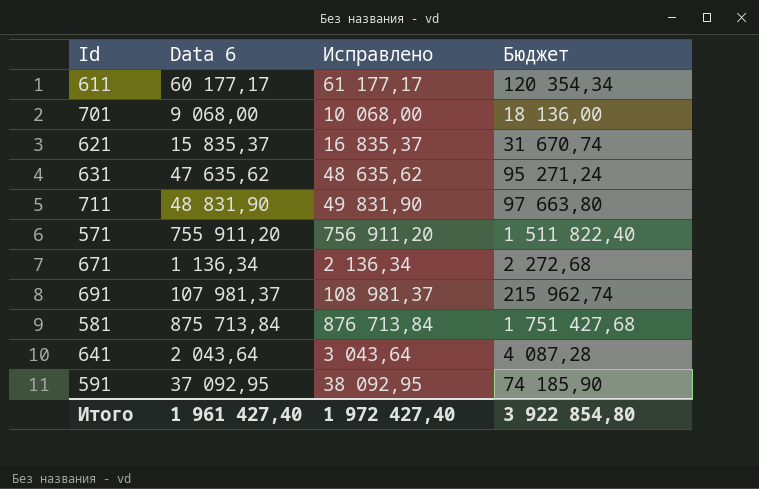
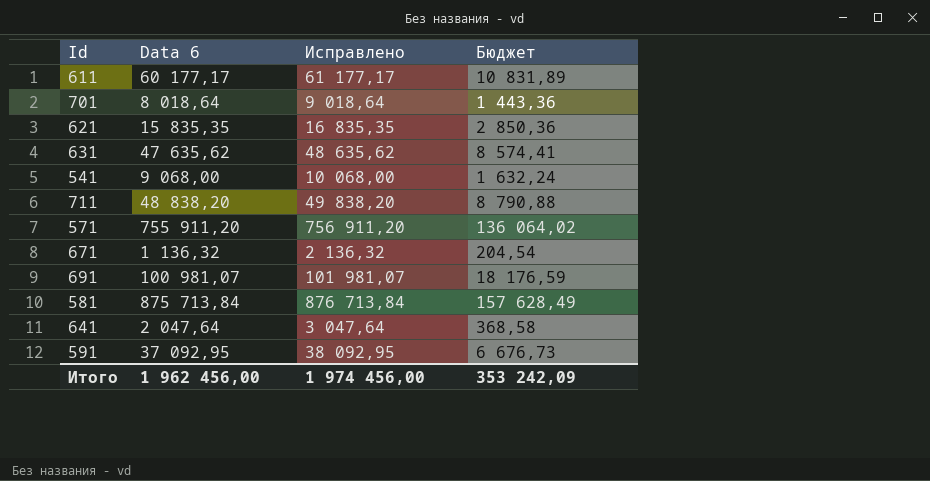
column Бюджет | formula: [Data 6] * 2 -> [Data 6] * 0,18
701 | Data 6: 9 068,00 -> 8 018,64
701 | Исправлено: 10 068,00 -> 9 018,64
621 | Data 6: 15 835,37 -> 15 835,35
621 | Исправлено: 16 835,37 -> 16 835,35
row 541: none -> 9 068,00 | 10 068,00 | 1 632,24
711 | Data 6: 48 831,90 -> 48 838,20
711 | Исправлено: 49 831,90 -> 49 838,20
671 | Data 6: 1 136,34 -> 1 136,32
671 | Исправлено: 2 136,34 -> 2 136,32
691 | Data 6: 107 981,37 -> 100 981,07
691 | Исправлено: 108 981,37 -> 101 981,07
641 | Data 6: 2 043,64 -> 2 047,64
641 | Исправлено: 3 043,64 -> 3 047,64
Итого | Data 6: 1 961 427,40 -> 1 962 456,00
Итого | Исправлено: 1 972 427,40 -> 1 974 456,00
Итого | Бюджет: 3 922 854,80 -> 353 242,09

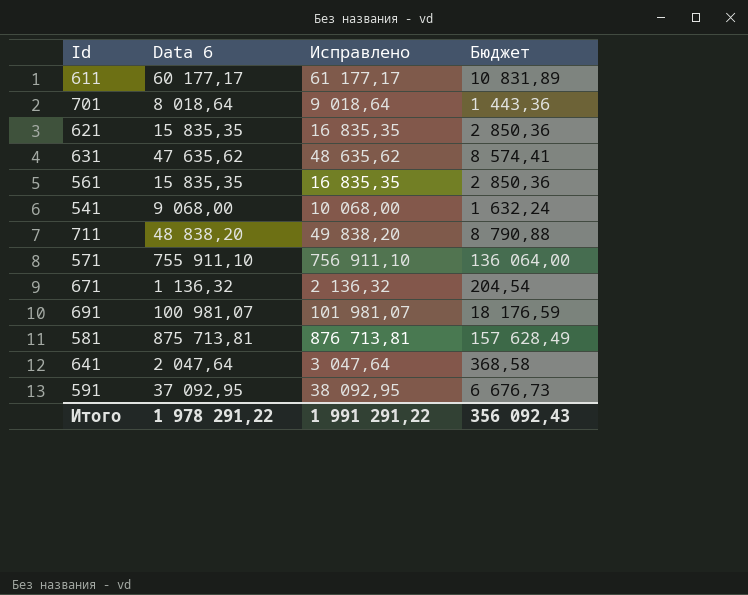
row 561: none -> 15 835,35 | 16 835,35 | 2 850,36
571 | Data 6: 755 911,20 -> 755 911,10
571 | Исправлено: 756 911,20 -> 756 911,10
571 | Бюджет: 136 064,02 -> 136 064,00
581 | Data 6: 875 713,84 -> 875 713,81
581 | Исправлено: 876 713,84 -> 876 713,81
Итого | Data 6: 1 962 456,00 -> 1 978 291,22
Итого | Исправлено: 1 974 456,00 -> 1 991 291,22
Итого | Бюджет: 353 242,09 -> 356 092,43

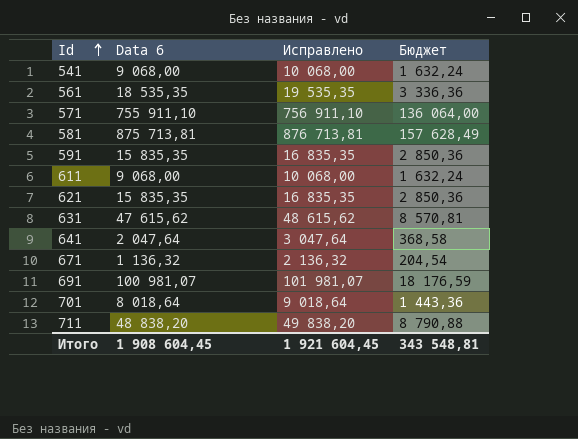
row order: none -> Id ascending
561 | Data 6: 15 835,35 -> 18 535,35
561 | Исправлено: 16 835,35 -> 19 535,35
561 | Бюджет: 2 850,36 -> 3 336,36
591 | Data 6: 37 092,95 -> 15 835,35
591 | Исправлено: 38 092,95 -> 16 835,35
591 | Бюджет: 6 676,73 -> 2 850,36
611 | Data 6: 60 177,17 -> 9 068,00
611 | Исправлено: 61 177,17 -> 10 068,00
611 | Бюджет: 10 831,89 -> 1 632,24
631 | Data 6: 47 635,62 -> 47 615,62
631 | Исправлено: 48 635,62 -> 48 615,62
631 | Бюджет: 8 574,41 -> 8 570,81
Итого | Data 6: 1 978 291,22 -> 1 908 604,45
Итого | Исправлено: 1 991 291,22 -> 1 921 604,45
Итого | Бюджет: 356 092,43 -> 343 548,81

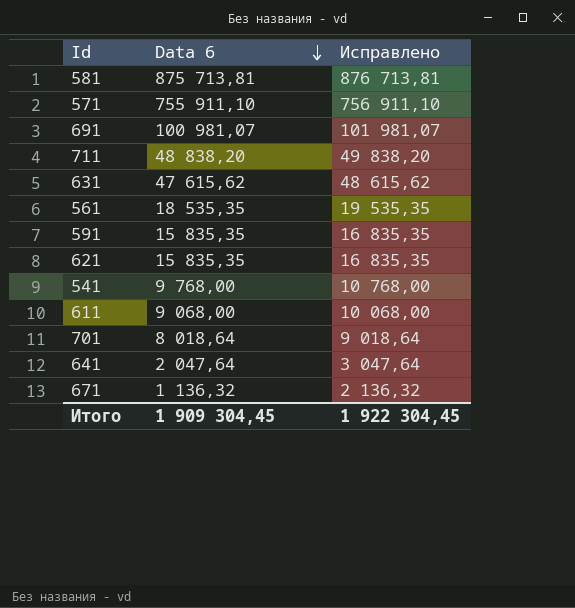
row order: Id ascending -> Data 6 descending
column Бюджет | formula: [Data 6] * 0,18 -> none
541 | Data 6: 9 068,00 -> 9 768,00
541 | Исправлено: 10 068,00 -> 10 768,00
Итого | Data 6: 1 908 604,45 -> 1 909 304,45
Итого | Исправлено: 1 921 604,45 -> 1 922 304,45

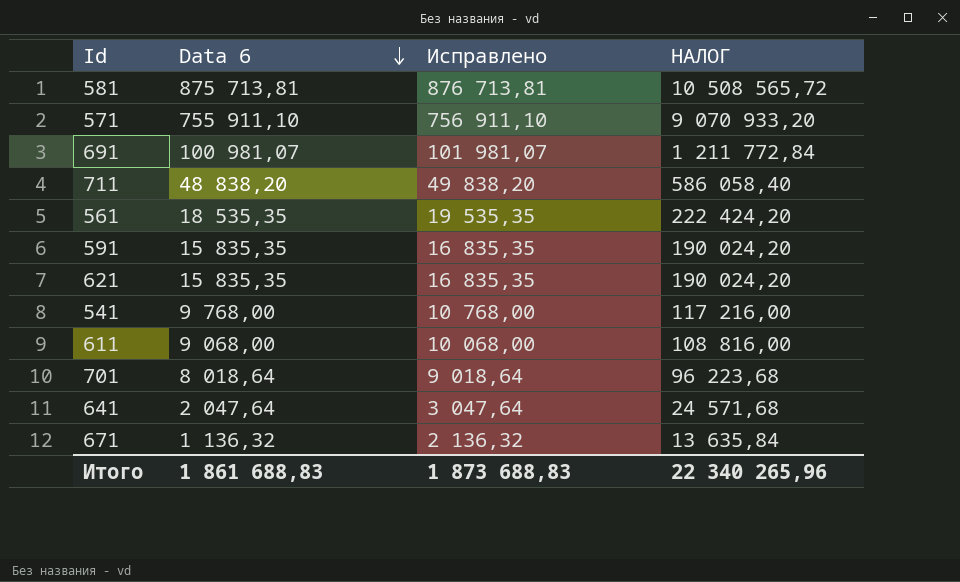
column НАЛОГ | formula: none -> [Data 6] * 12
row 631: 47 615,62 | 48 615,62 -> none
Итого | Data 6: 1 909 304,45 -> 1 861 688,83
Итого | Исправлено: 1 922 304,45 -> 1 873 688,83

